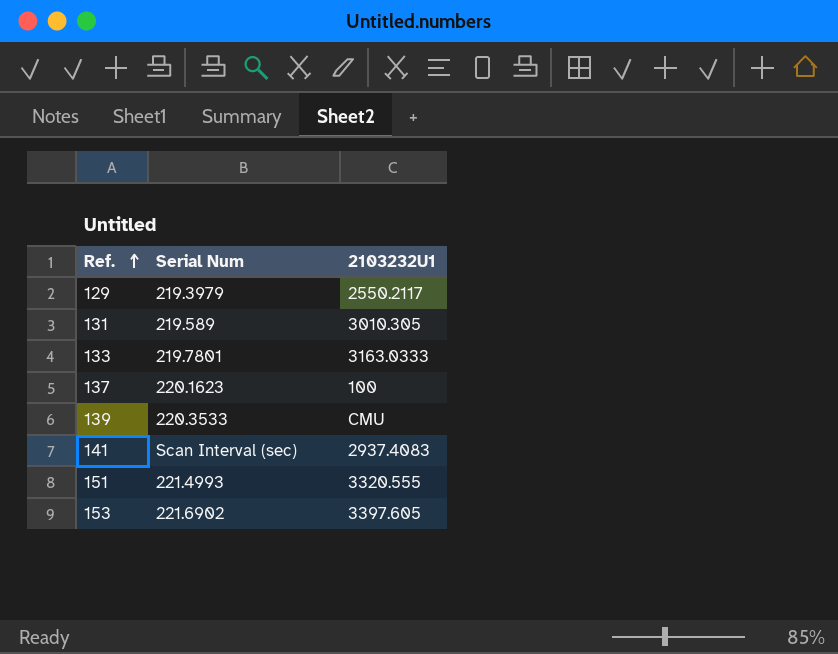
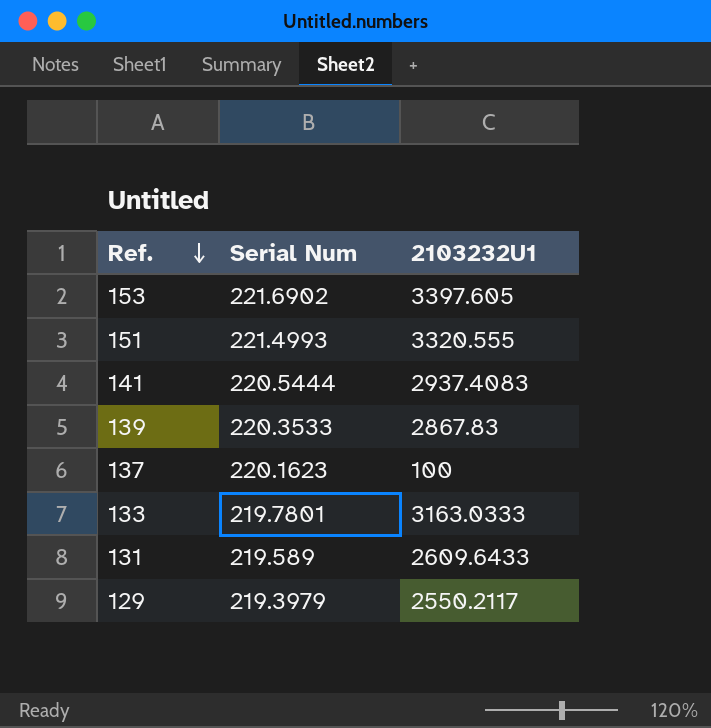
row order: Ref. ascending -> Ref. descending
141 | Serial Num: Scan Interval (sec) -> 220.5444
139 | 2103232U1: CMU -> 2867.83
131 | 2103232U1: 3010.305 -> 2609.6433

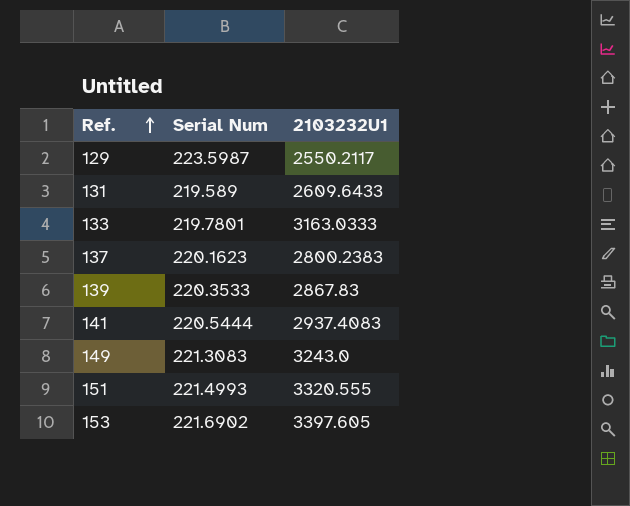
row order: Ref. descending -> Ref. ascending
129 | Serial Num: 219.3979 -> 223.5987
137 | 2103232U1: 100 -> 2800.2383
row 149: none -> 221.3083 | 3243.0

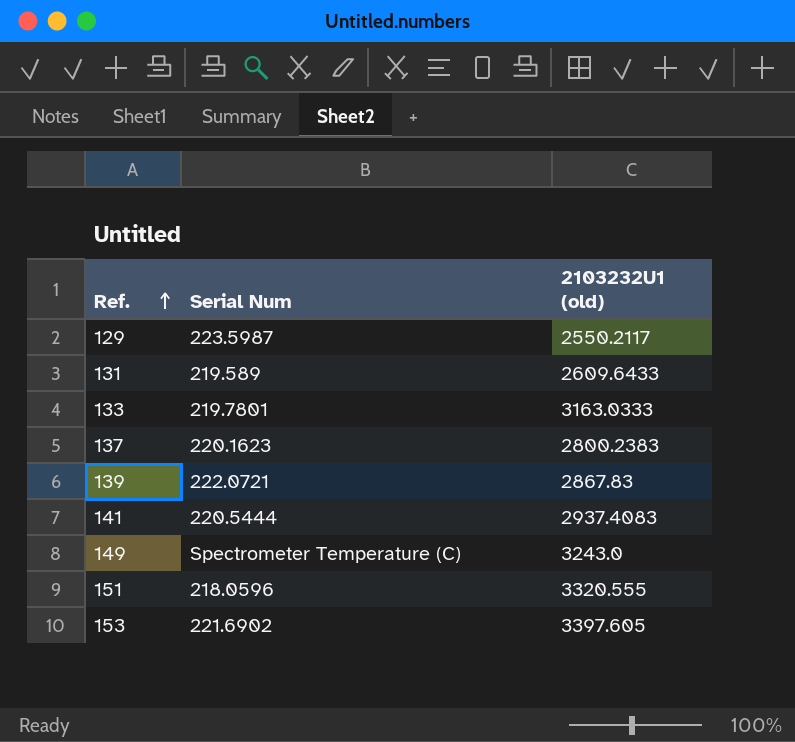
column name: 2103232U1 -> 2103232U1 (old)
139 | Serial Num: 220.3533 -> 222.0721
149 | Serial Num: 221.3083 -> Spectrometer Temperature (C)
151 | Serial Num: 221.4993 -> 218.0596

